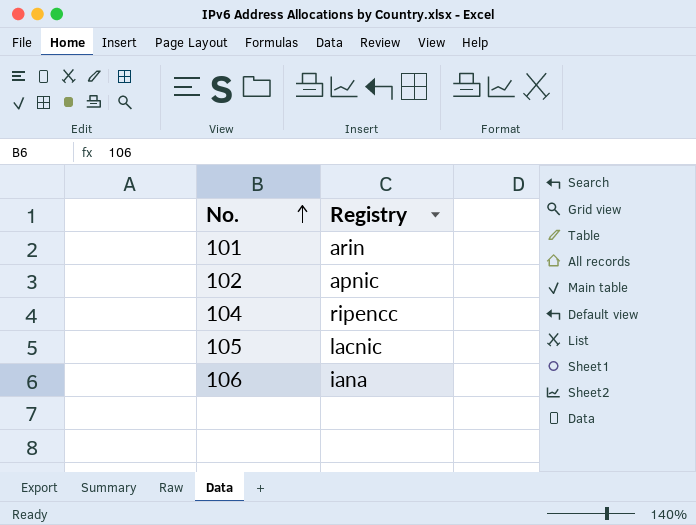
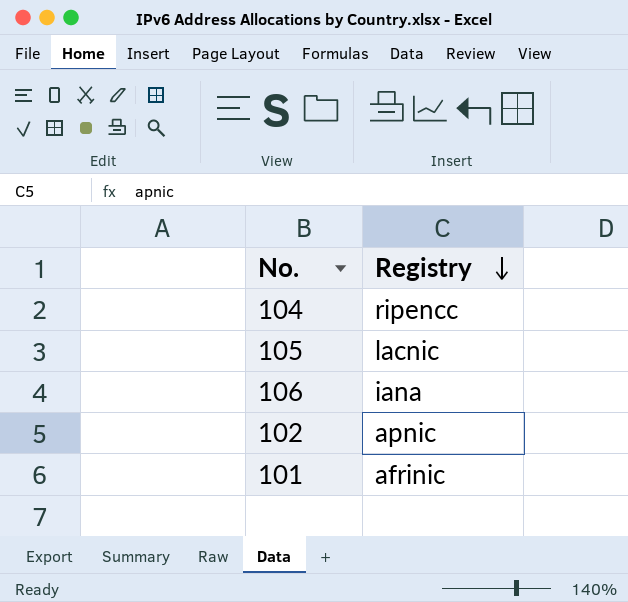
row order: No. ascending -> Registry descending
101 | Registry: arin -> afrinic

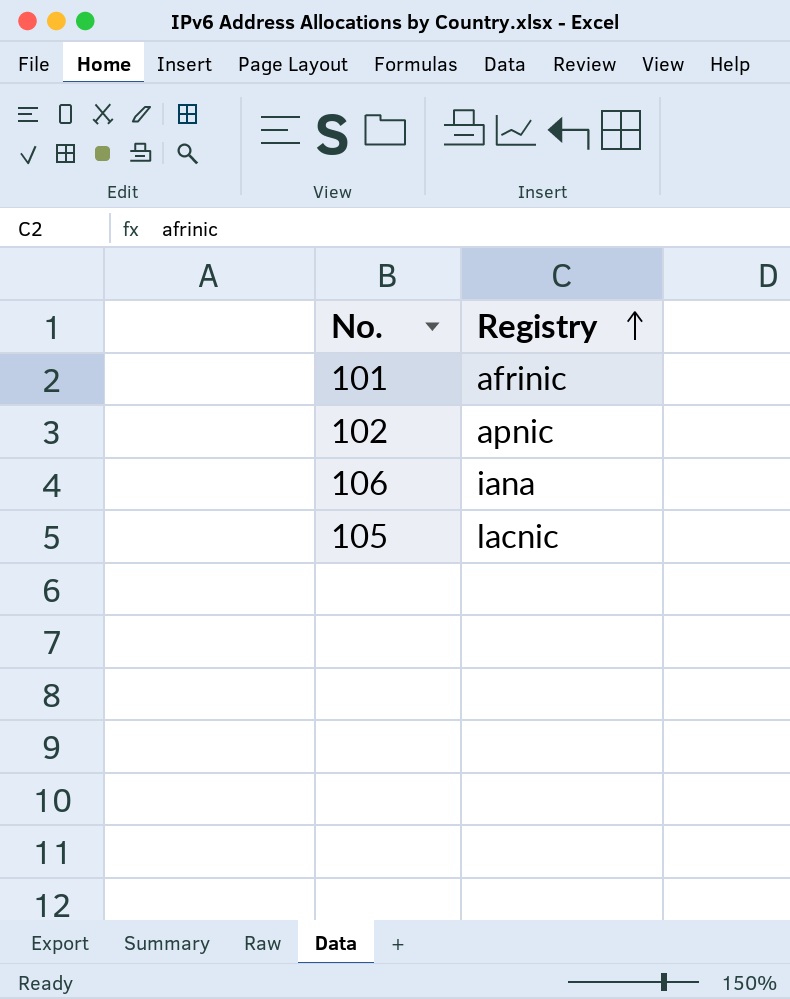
row order: Registry descending -> Registry ascending
row 104: ripencc -> none

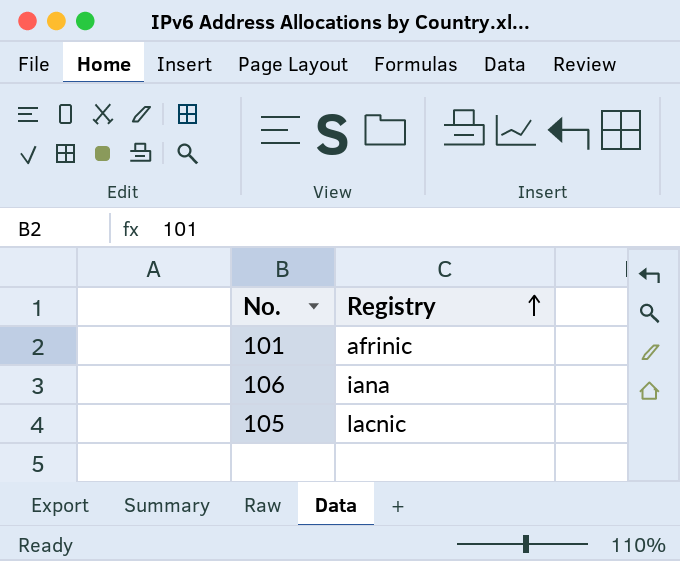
row 102: apnic -> none

